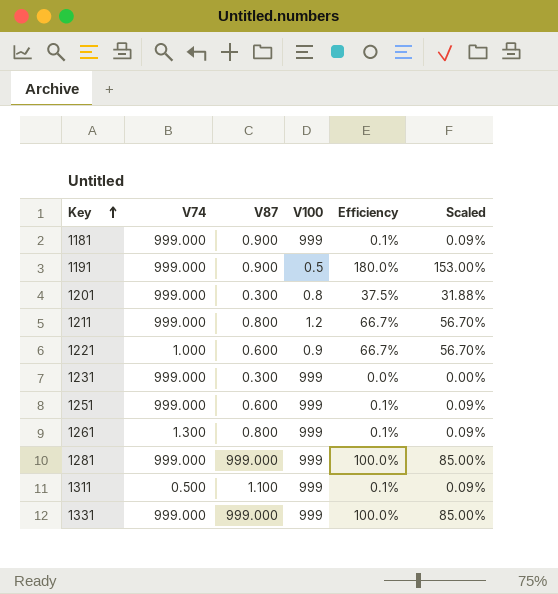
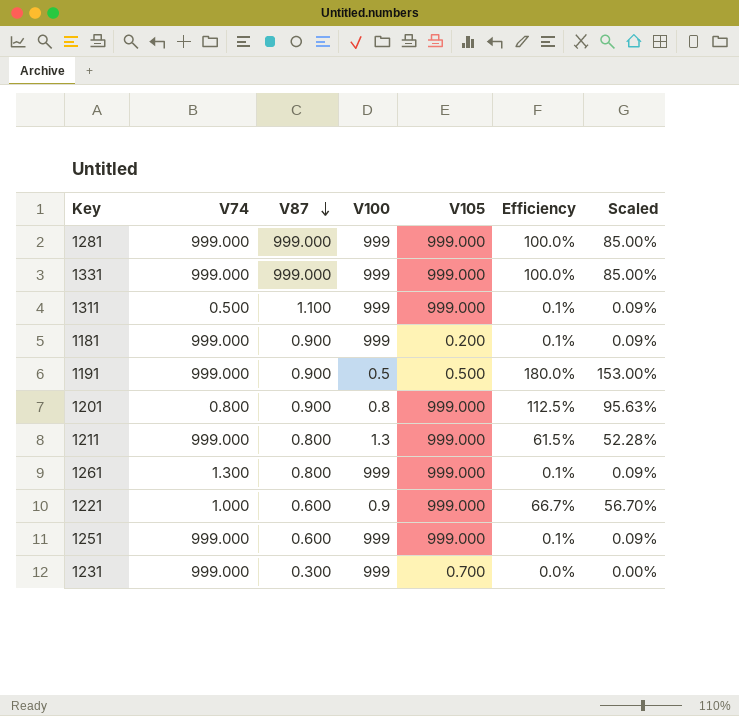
row order: Key ascending -> V87 descending
column V105 | position: none -> 5
1201 | V74: 999.000 -> 0.800
1201 | V87: 0.300 -> 0.900
1201 | Efficiency: 37.5% -> 112.5%
1201 | Scaled: 31.88% -> 95.63%
1211 | V100: 1.2 -> 1.3
1211 | Efficiency: 66.7% -> 61.5%
1211 | Scaled: 56.70% -> 52.28%

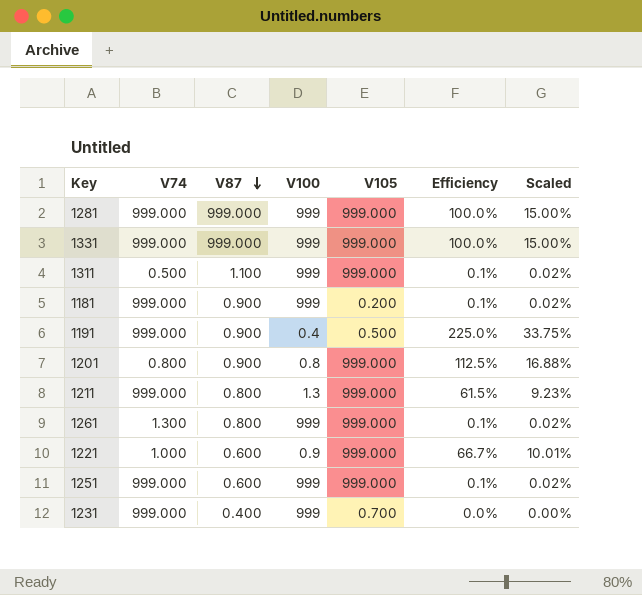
column Scaled | formula: [Efficiency] * 0.85 -> [Efficiency] * 0.15
1191 | V100: 0.5 -> 0.4
1191 | Efficiency: 180.0% -> 225.0%
1231 | V87: 0.300 -> 0.400

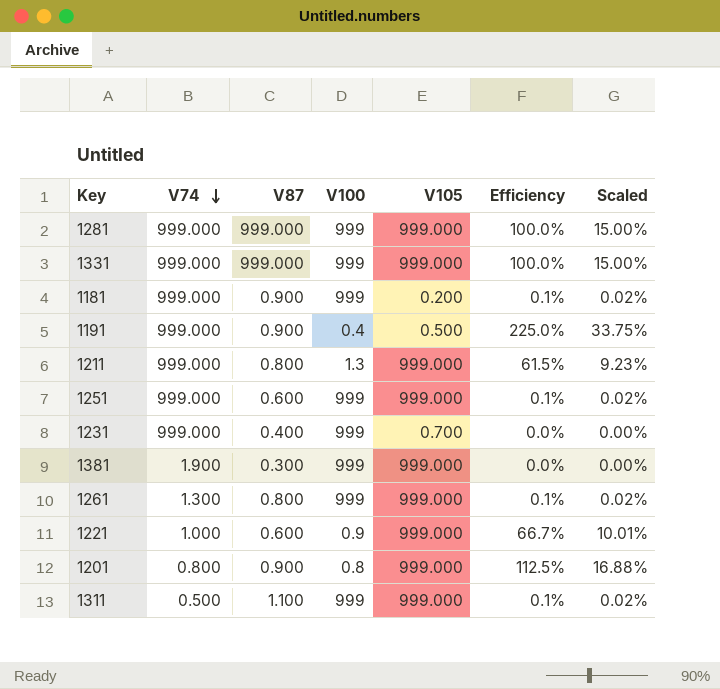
row order: V87 descending -> V74 descending
row 1381: none -> 1.900 | 0.300 | 999 | 999.000 | 0.0% | 0.00%

